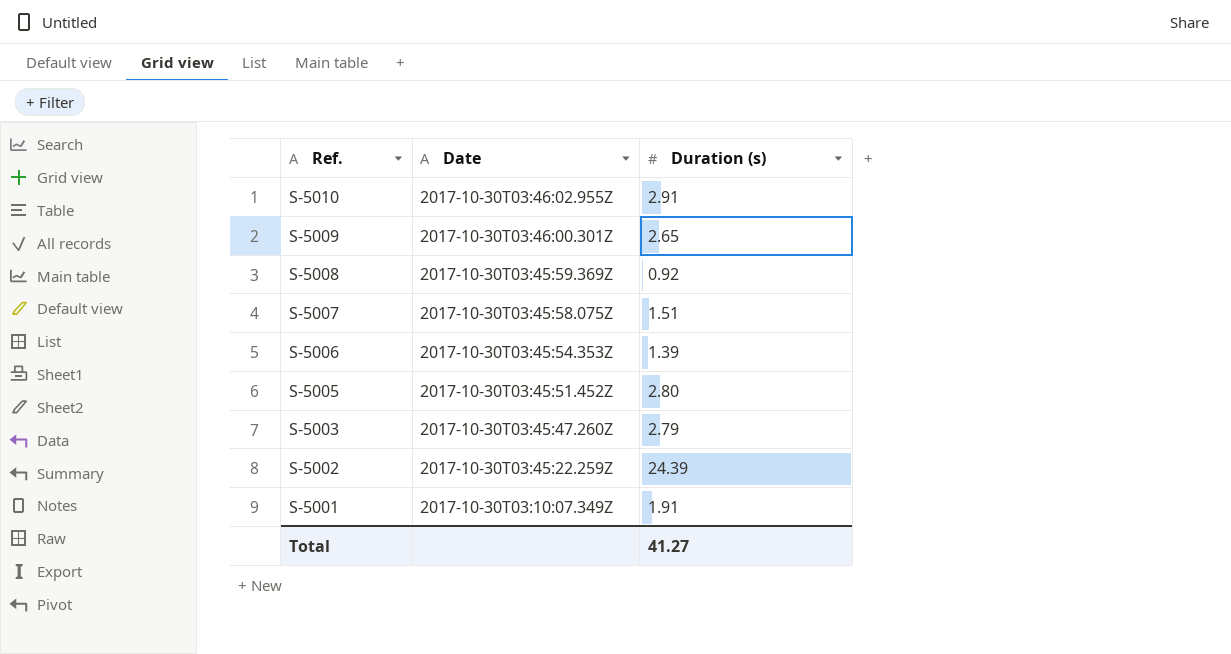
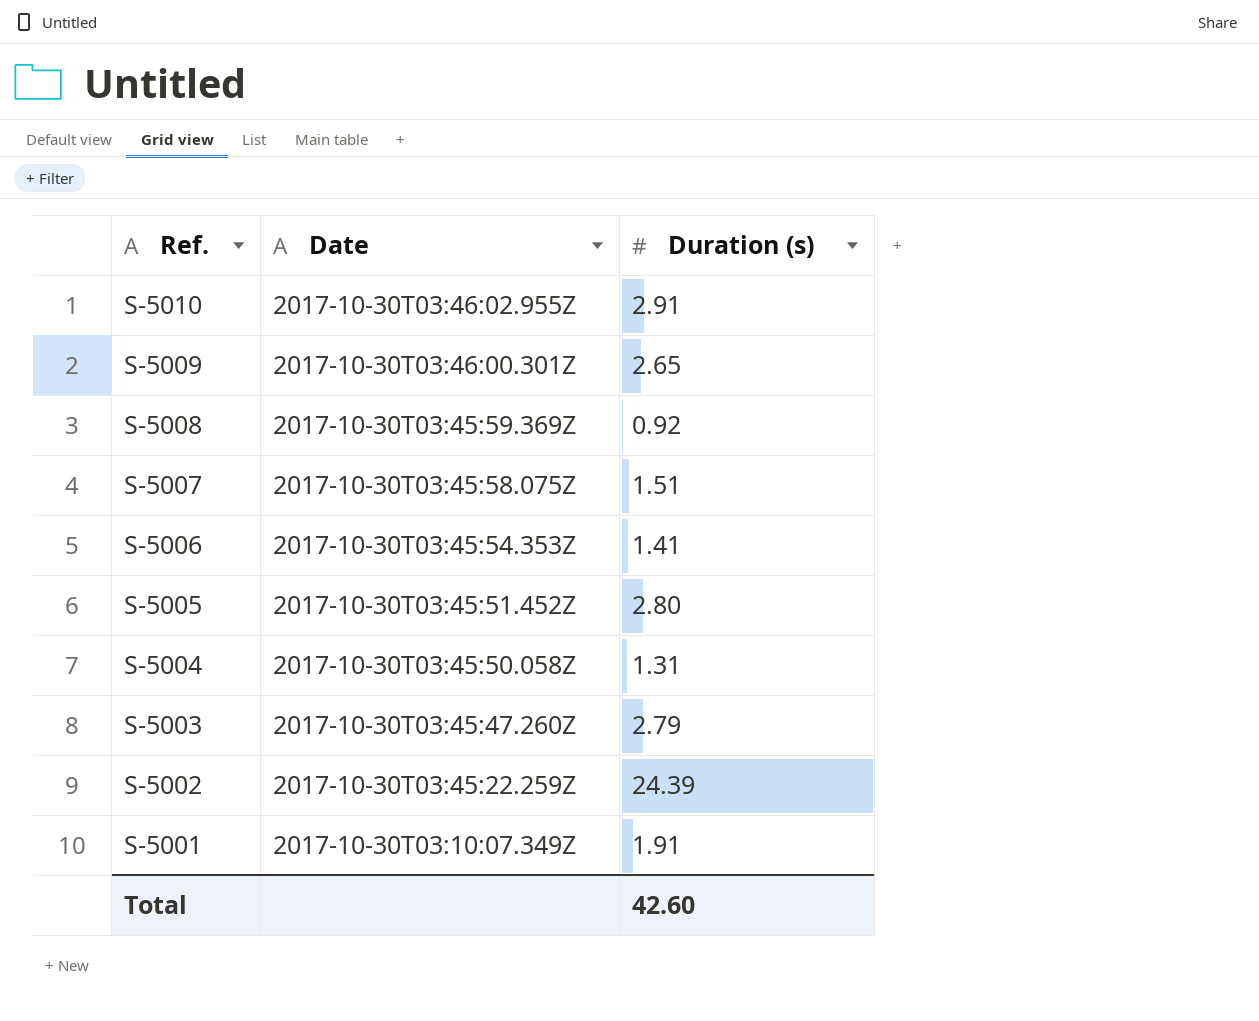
S-5006 | Duration (s): 1.39 -> 1.41
row S-5004: none -> 2017-10-30T03:45:50.058Z | 1.31
Total | Duration (s): 41.27 -> 42.60

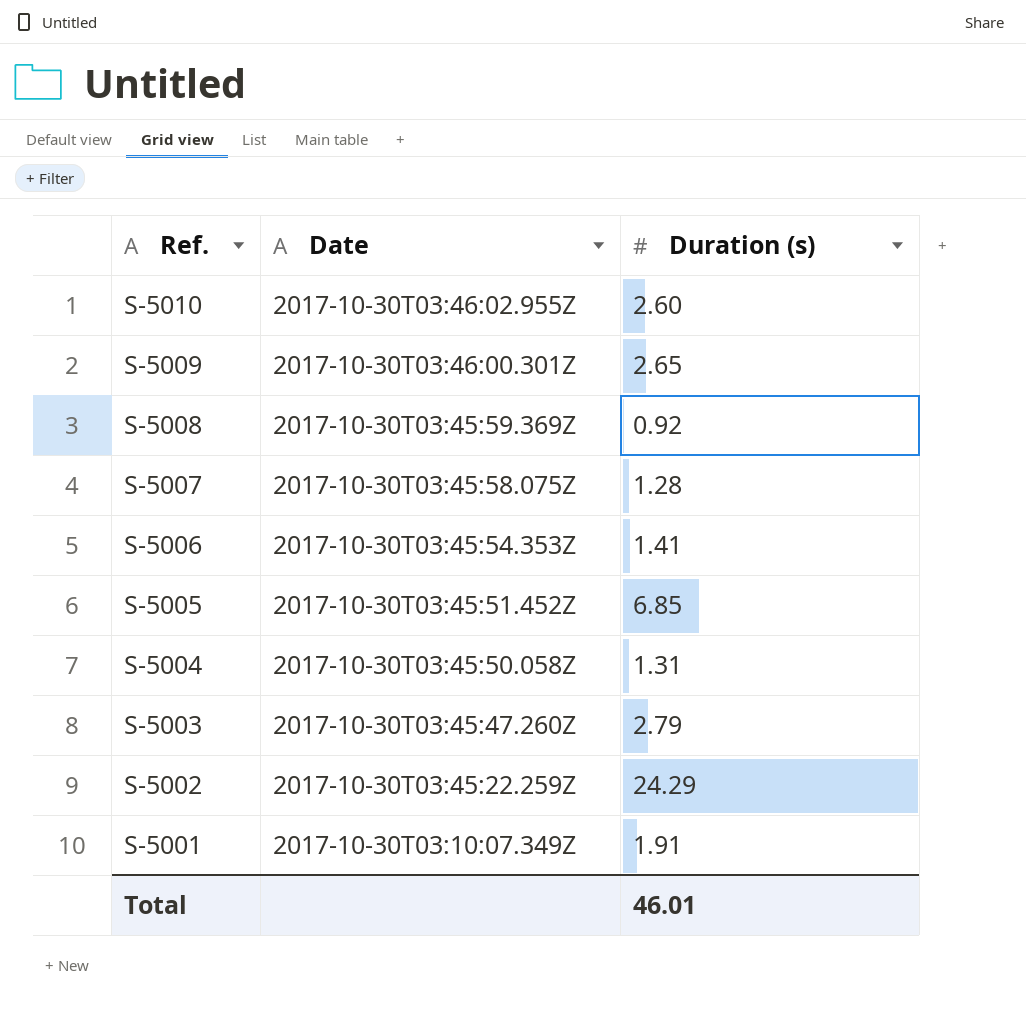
S-5010 | Duration (s): 2.91 -> 2.60
S-5007 | Duration (s): 1.51 -> 1.28
S-5005 | Duration (s): 2.80 -> 6.85
S-5002 | Duration (s): 24.39 -> 24.29
Total | Duration (s): 42.60 -> 46.01

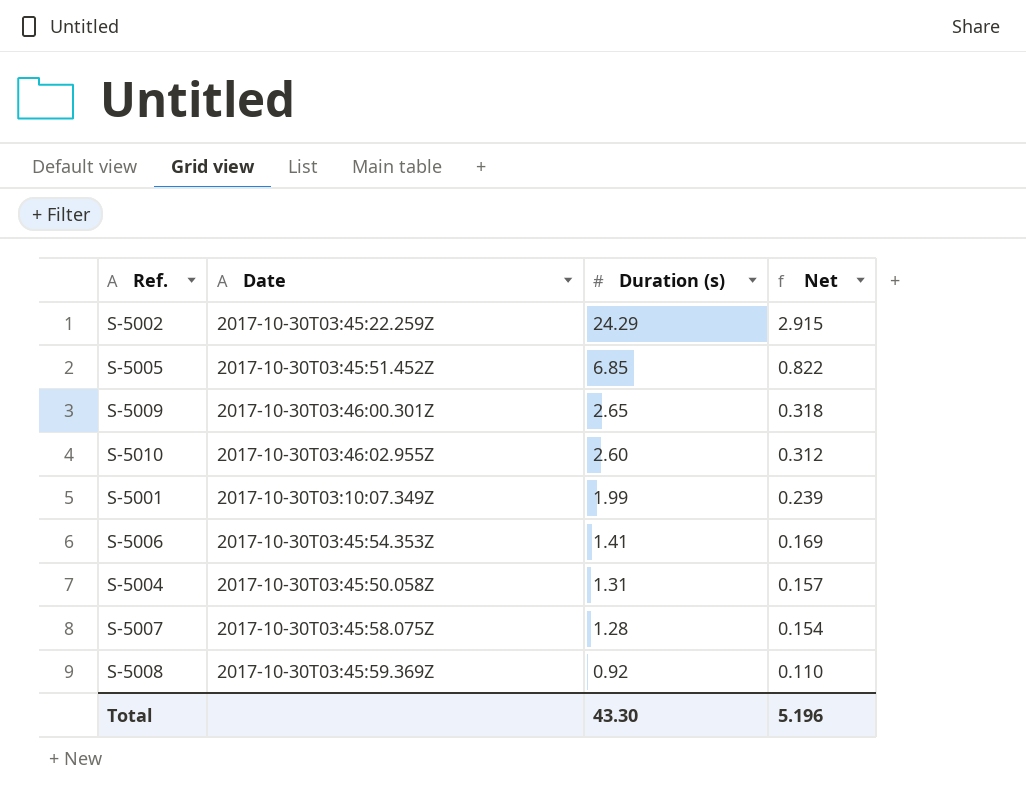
row order: Ref. descending -> Duration (s) descending
column Net | formula: none -> [Duration (s)] * 0.12
row S-5003: 2017-10-30T03:45:47.260Z | 2.79 -> none
S-5001 | Duration (s): 1.91 -> 1.99
Total | Duration (s): 46.01 -> 43.30

